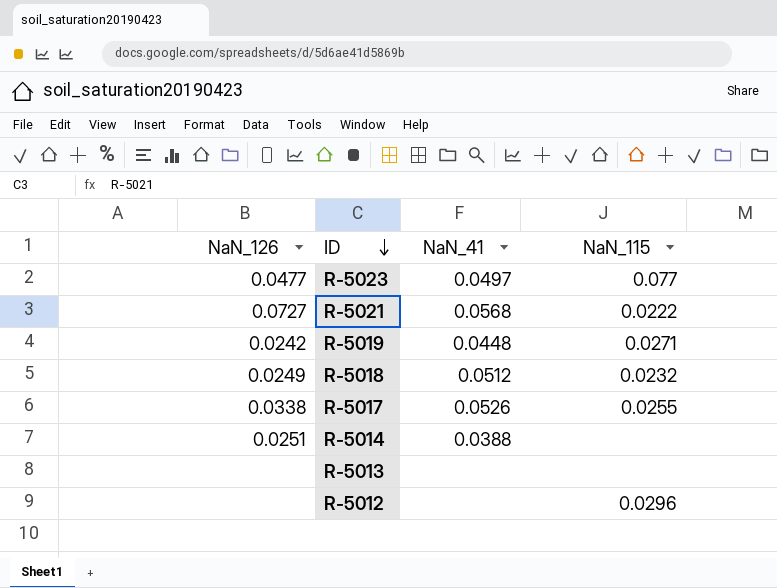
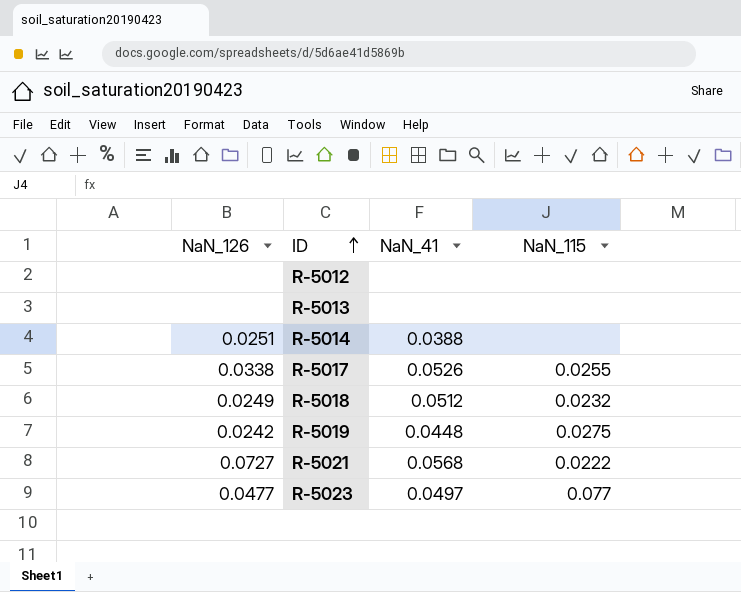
row order: ID descending -> ID ascending
R-5012 | NaN_115: 0.0296 -> none
R-5019 | NaN_115: 0.0271 -> 0.0275

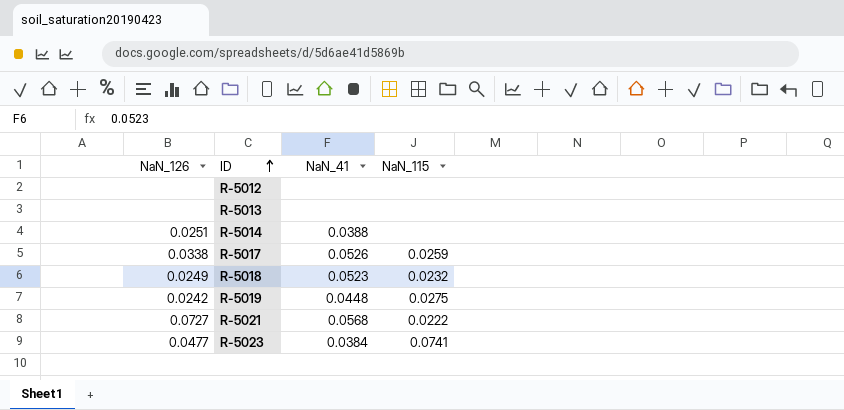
R-5017 | NaN_115: 0.0255 -> 0.0259
R-5018 | NaN_41: 0.0512 -> 0.0523
R-5023 | NaN_41: 0.0497 -> 0.0384
R-5023 | NaN_115: 0.077 -> 0.0741

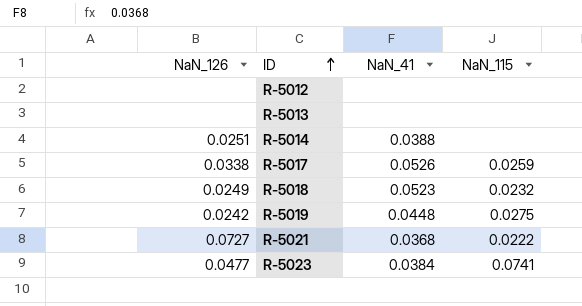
R-5021 | NaN_41: 0.0568 -> 0.0368

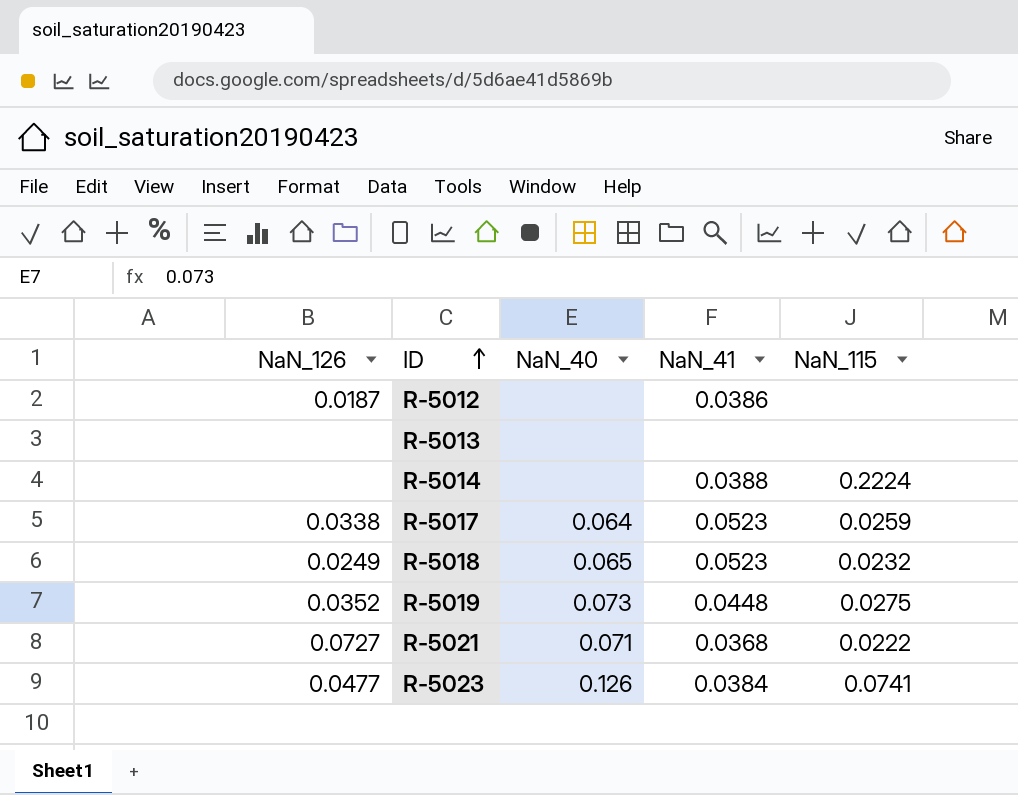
column NaN_40 | position: none -> 3
R-5012 | NaN_126: none -> 0.0187
R-5012 | NaN_41: none -> 0.0386
R-5014 | NaN_126: 0.0251 -> none
R-5014 | NaN_115: none -> 0.2224
R-5017 | NaN_41: 0.0526 -> 0.0523
R-5019 | NaN_126: 0.0242 -> 0.0352

